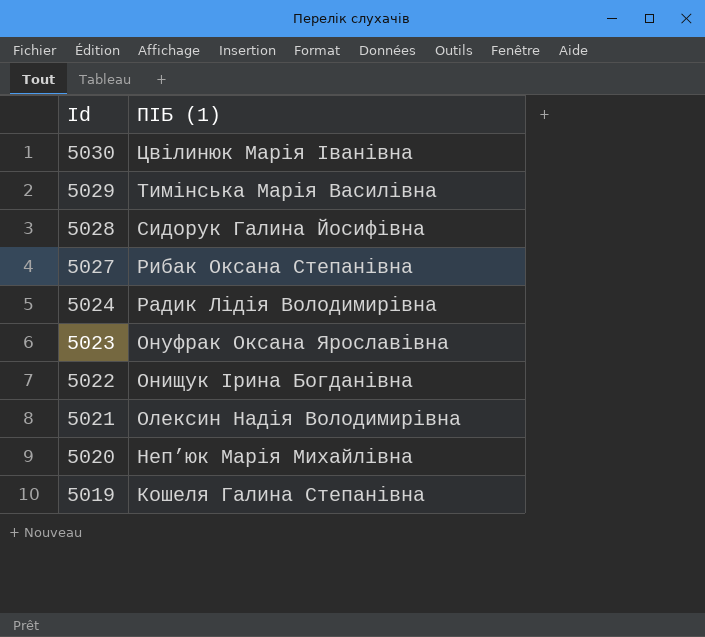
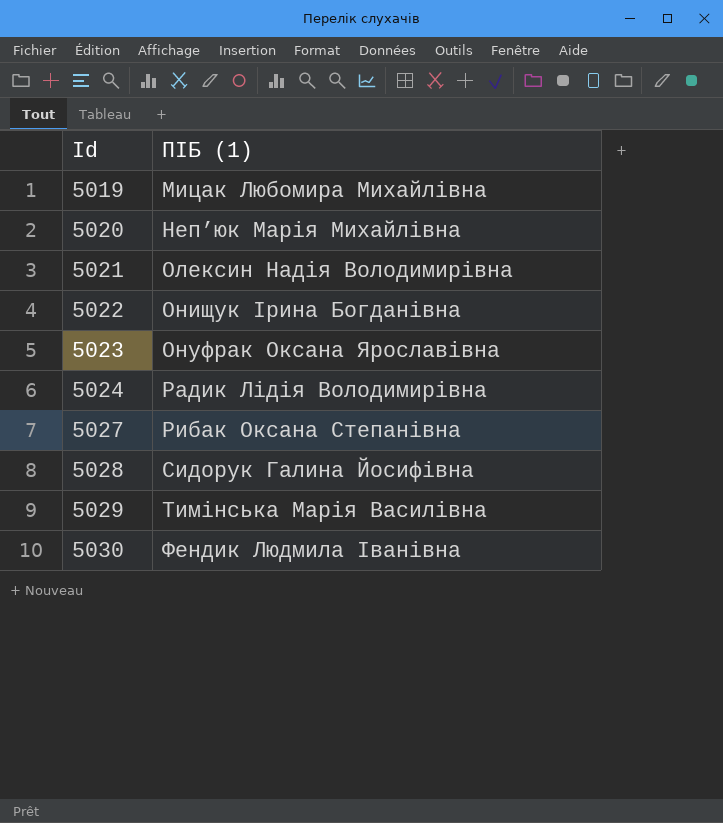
row order: Id descending -> Id ascending
5019 | ПІБ (1): Кошеля Галина Степанівна -> Мицак Любомира Михайлівна
5030 | ПІБ (1): Цвілинюк Марія Іванівна -> Фендик Людмила Іванівна

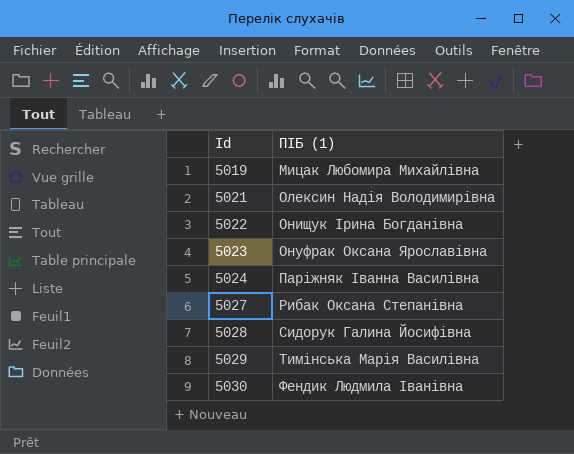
row 5020: Неп’юк Марія Михайлівна -> none
5024 | ПІБ (1): Радик Лідія Володимирівна -> Паріжняк Іванна Василівна

